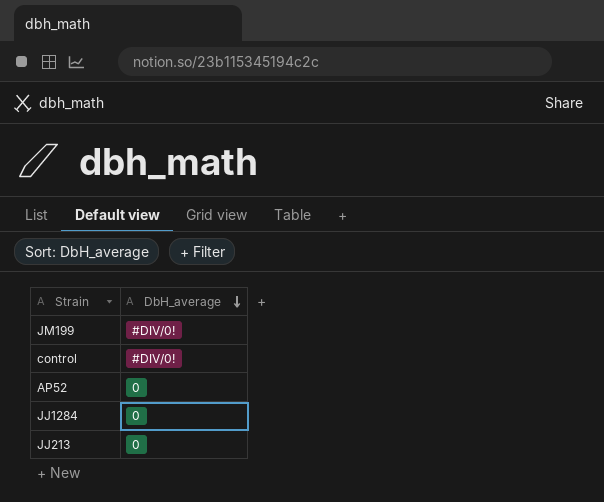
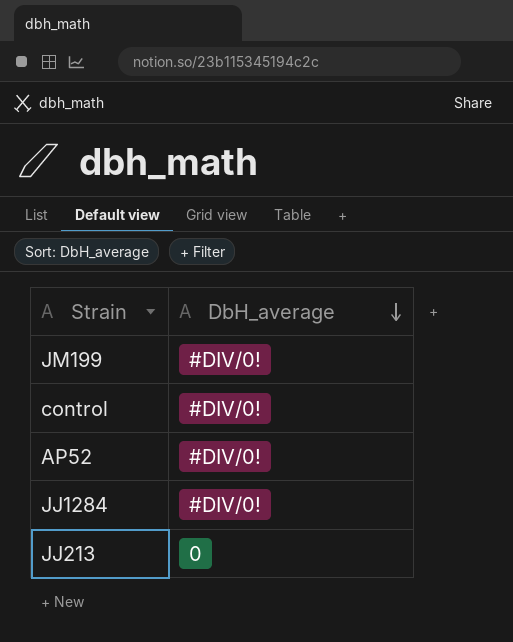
AP52 | DbH_average: 0 -> #DIV/0!
JJ1284 | DbH_average: 0 -> #DIV/0!

